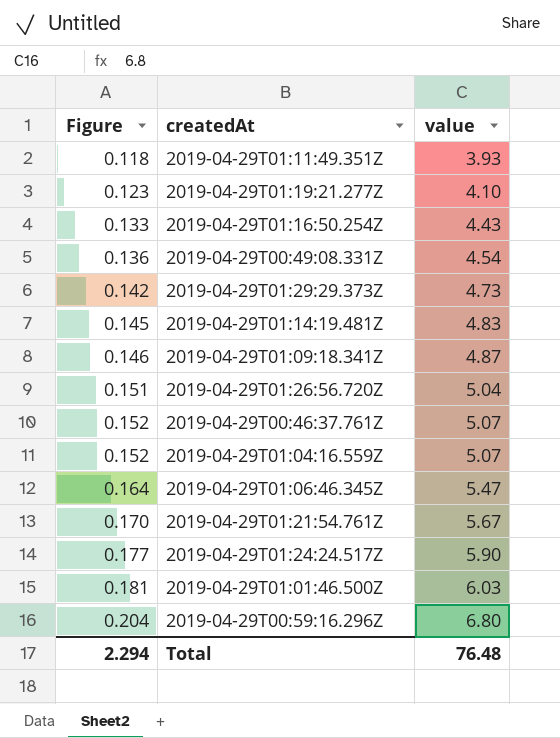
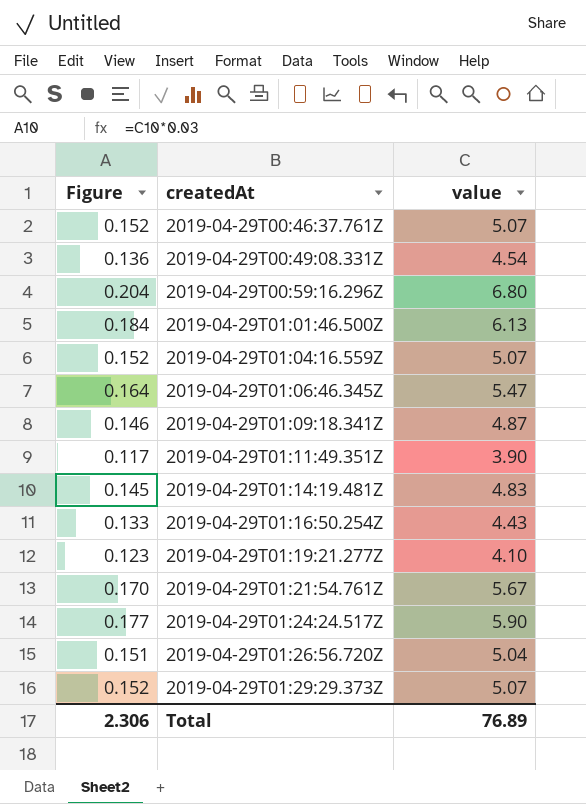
row order: Figure ascending -> createdAt ascending
2019-04-29T01:01:46.500Z | Figure: 0.181 -> 0.184
2019-04-29T01:01:46.500Z | value: 6.03 -> 6.13
2019-04-29T01:11:49.351Z | Figure: 0.118 -> 0.117
2019-04-29T01:11:49.351Z | value: 3.93 -> 3.90
2019-04-29T01:29:29.373Z | Figure: 0.142 -> 0.152
2019-04-29T01:29:29.373Z | value: 4.73 -> 5.07
Total | Figure: 2.294 -> 2.306
Total | value: 76.48 -> 76.89

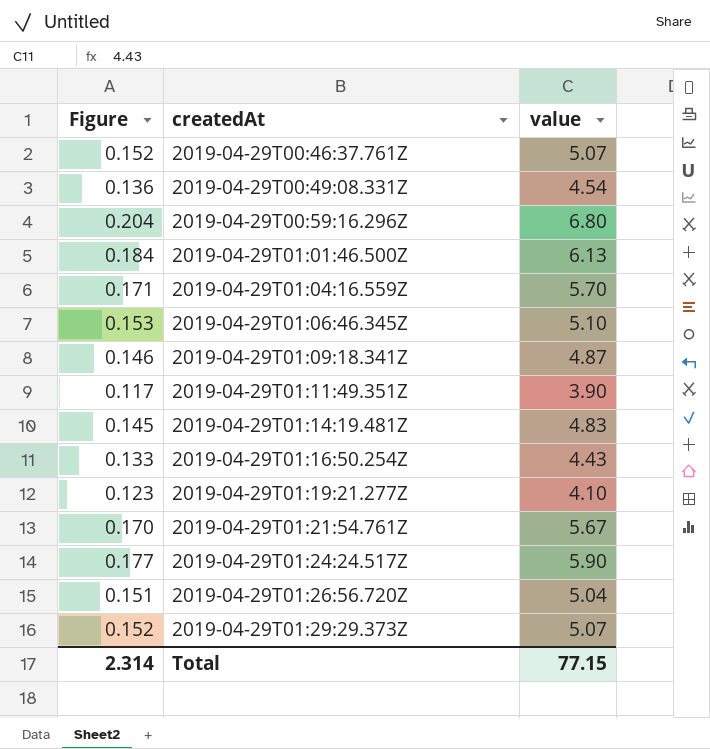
2019-04-29T01:04:16.559Z | Figure: 0.152 -> 0.171
2019-04-29T01:04:16.559Z | value: 5.07 -> 5.70
2019-04-29T01:06:46.345Z | Figure: 0.164 -> 0.153
2019-04-29T01:06:46.345Z | value: 5.47 -> 5.10
Total | Figure: 2.306 -> 2.314
Total | value: 76.89 -> 77.15

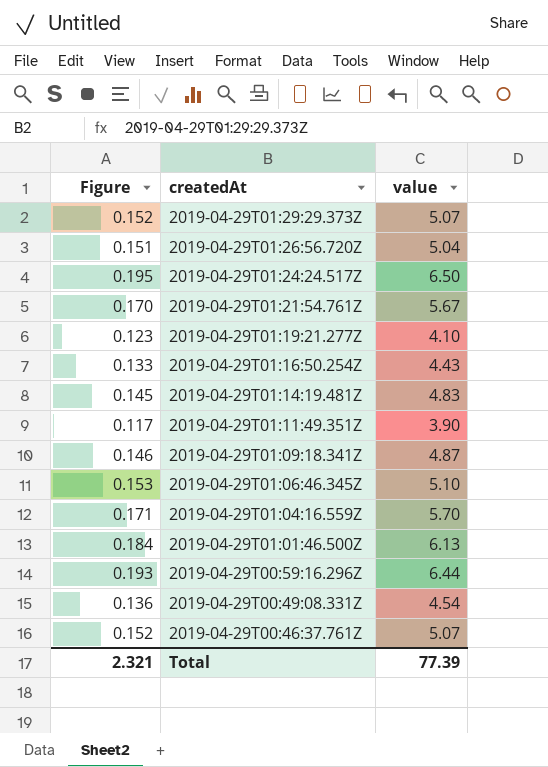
row order: createdAt ascending -> createdAt descending
2019-04-29T01:24:24.517Z | Figure: 0.177 -> 0.195
2019-04-29T01:24:24.517Z | value: 5.90 -> 6.50
2019-04-29T00:59:16.296Z | Figure: 0.204 -> 0.193
2019-04-29T00:59:16.296Z | value: 6.80 -> 6.44
Total | Figure: 2.314 -> 2.321
Total | value: 77.15 -> 77.39

